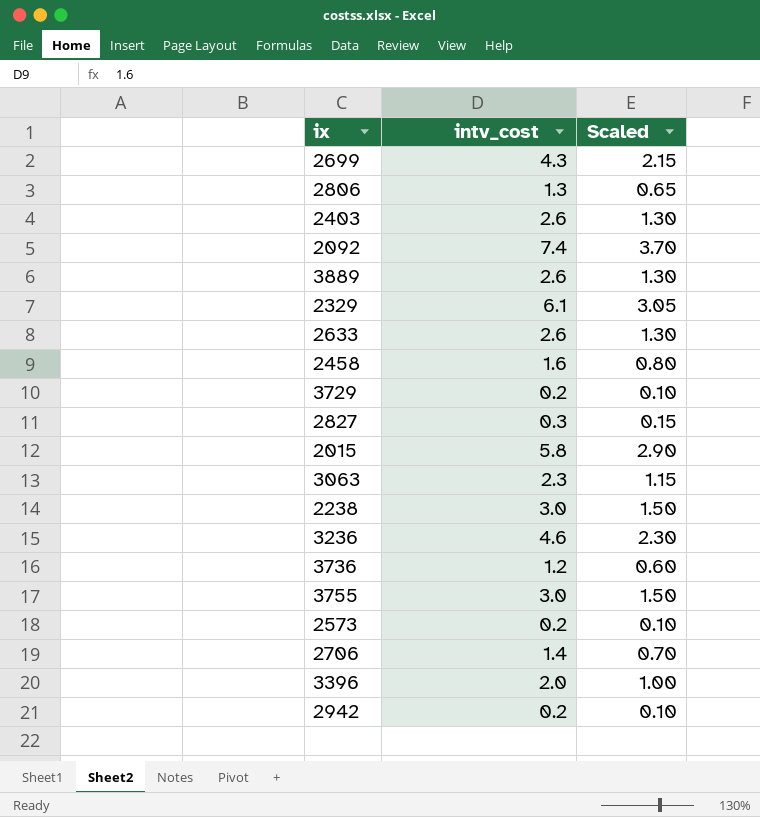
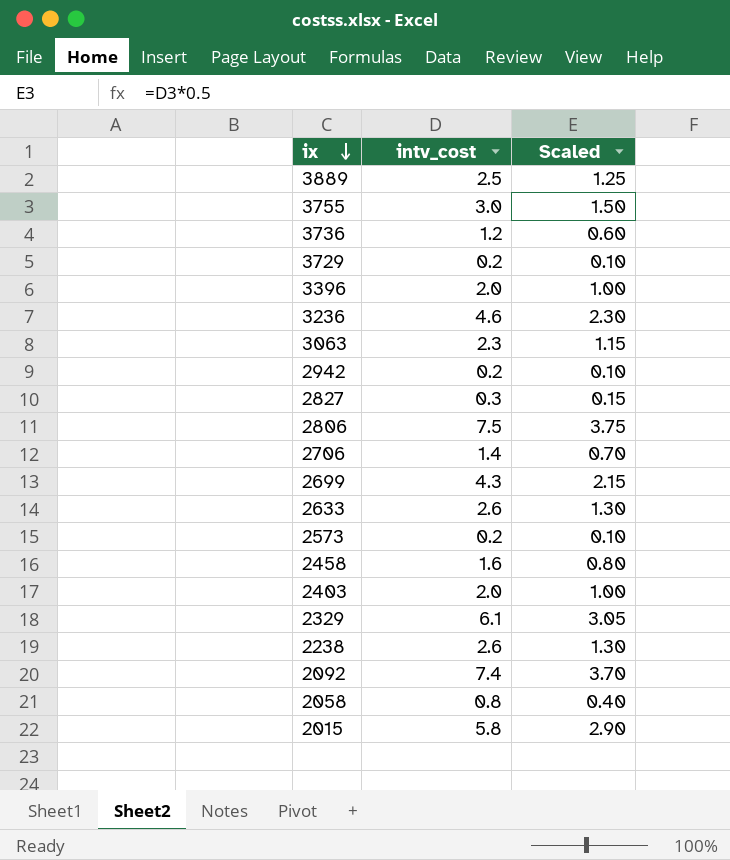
row order: none -> ix descending
3889 | intv_cost: 2.6 -> 2.5
3889 | Scaled: 1.30 -> 1.25
2806 | intv_cost: 1.3 -> 7.5
2806 | Scaled: 0.65 -> 3.75
2403 | intv_cost: 2.6 -> 2.0
2403 | Scaled: 1.30 -> 1.00
2238 | intv_cost: 3.0 -> 2.6
2238 | Scaled: 1.50 -> 1.30
row 2058: none -> 0.8 | 0.40

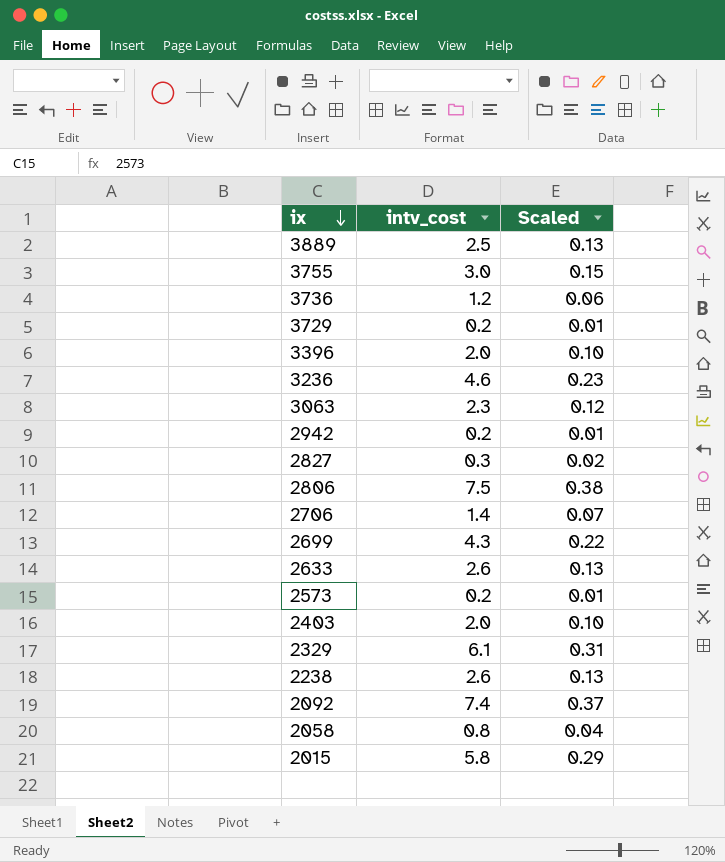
column Scaled | formula: [intv_cost] * 0.5 -> [intv_cost] * 0.05
row 2458: 1.6 | 0.80 -> none

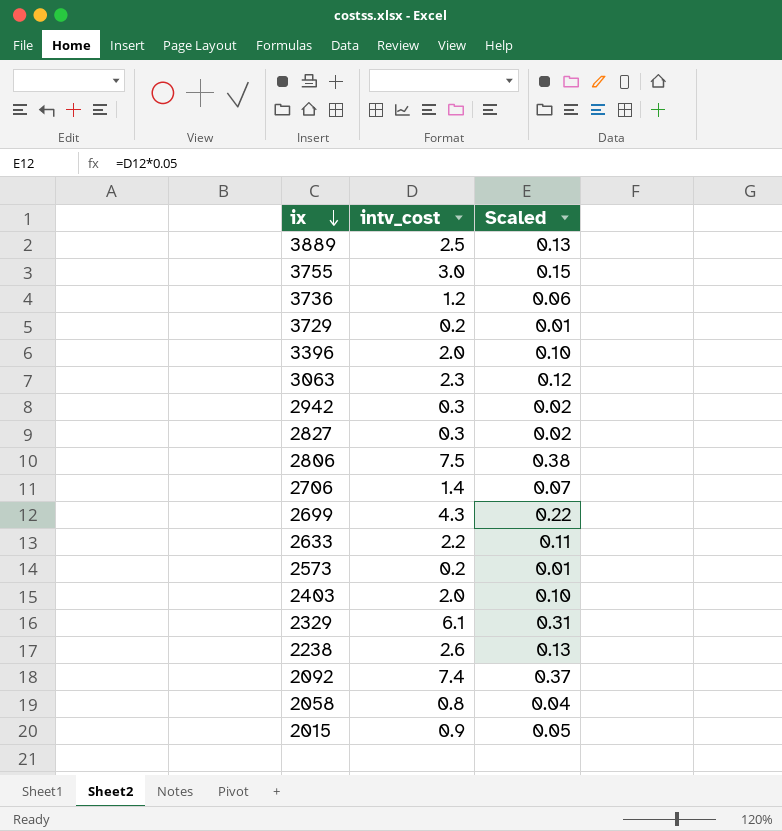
row 3236: 4.6 | 0.23 -> none
2942 | intv_cost: 0.2 -> 0.3
2942 | Scaled: 0.01 -> 0.02
2633 | intv_cost: 2.6 -> 2.2
2633 | Scaled: 0.13 -> 0.11
2015 | intv_cost: 5.8 -> 0.9
2015 | Scaled: 0.29 -> 0.05

